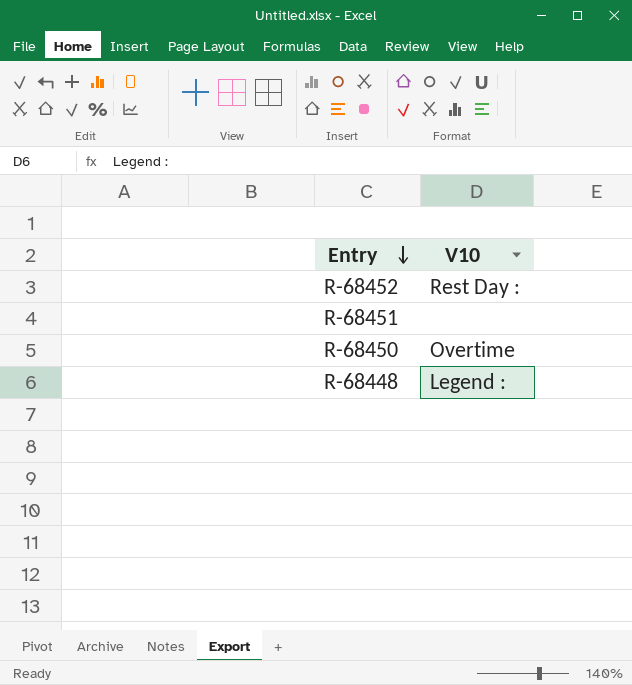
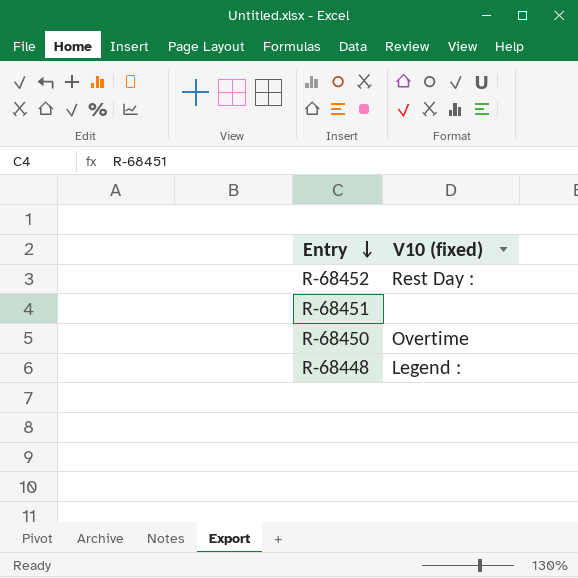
column name: V10 -> V10 (fixed)

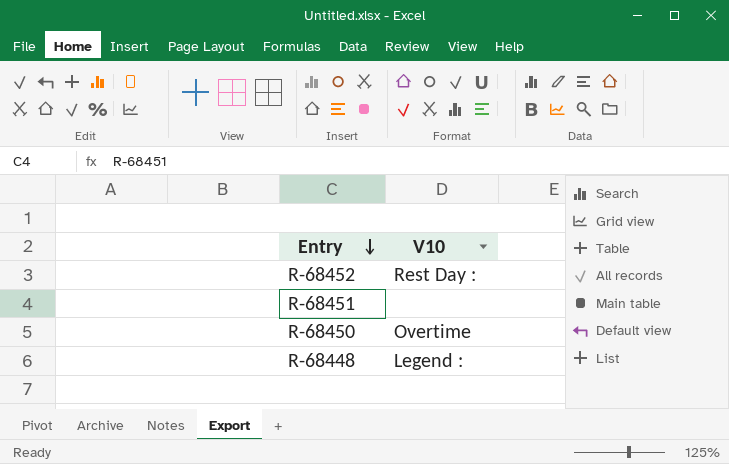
column name: V10 (fixed) -> V10

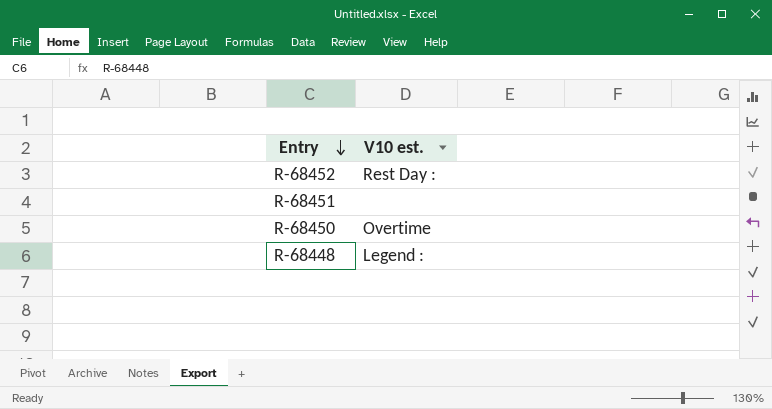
column name: V10 -> V10 est.

